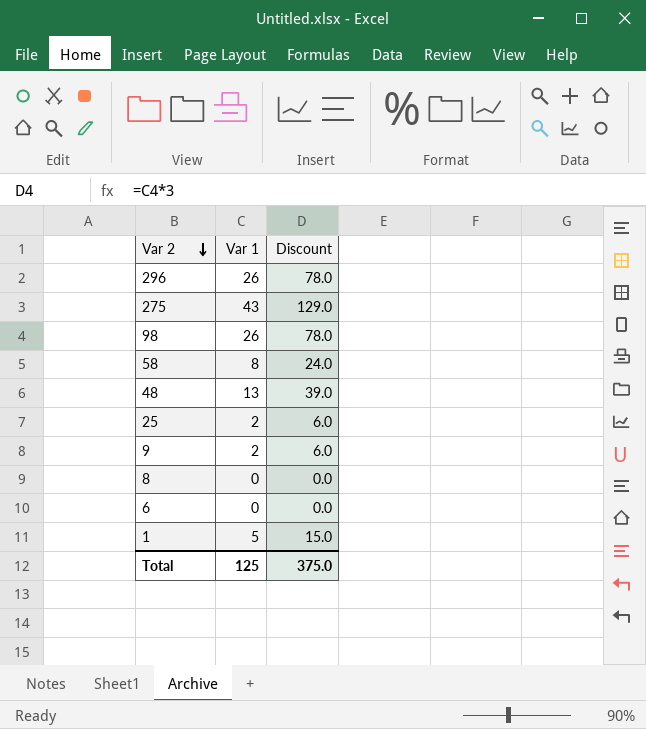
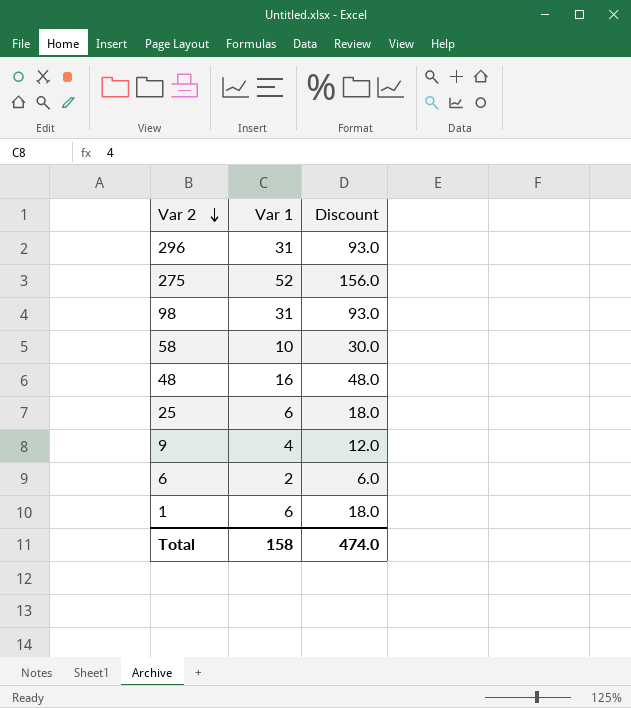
row 8: 0 | 0.0 -> none
296 | Var 1: 26 -> 31
296 | Discount: 78.0 -> 93.0
275 | Var 1: 43 -> 52
275 | Discount: 129.0 -> 156.0
98 | Var 1: 26 -> 31
98 | Discount: 78.0 -> 93.0
58 | Var 1: 8 -> 10
58 | Discount: 24.0 -> 30.0
48 | Var 1: 13 -> 16
48 | Discount: 39.0 -> 48.0
25 | Var 1: 2 -> 6
25 | Discount: 6.0 -> 18.0
9 | Var 1: 2 -> 4
9 | Discount: 6.0 -> 12.0
6 | Var 1: 0 -> 2
6 | Discount: 0.0 -> 6.0
1 | Var 1: 5 -> 6
1 | Discount: 15.0 -> 18.0
Total | Var 1: 125 -> 158
Total | Discount: 375.0 -> 474.0

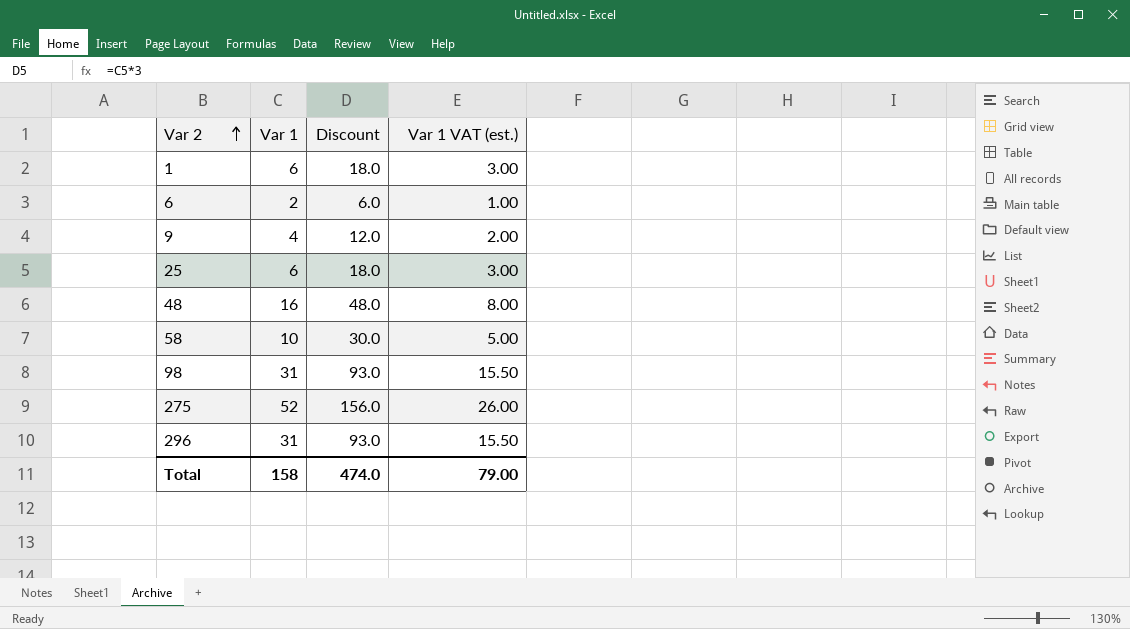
row order: Var 2 descending -> Var 2 ascending
column Var 1 VAT (est.) | formula: none -> [Var 1] * 0.5

